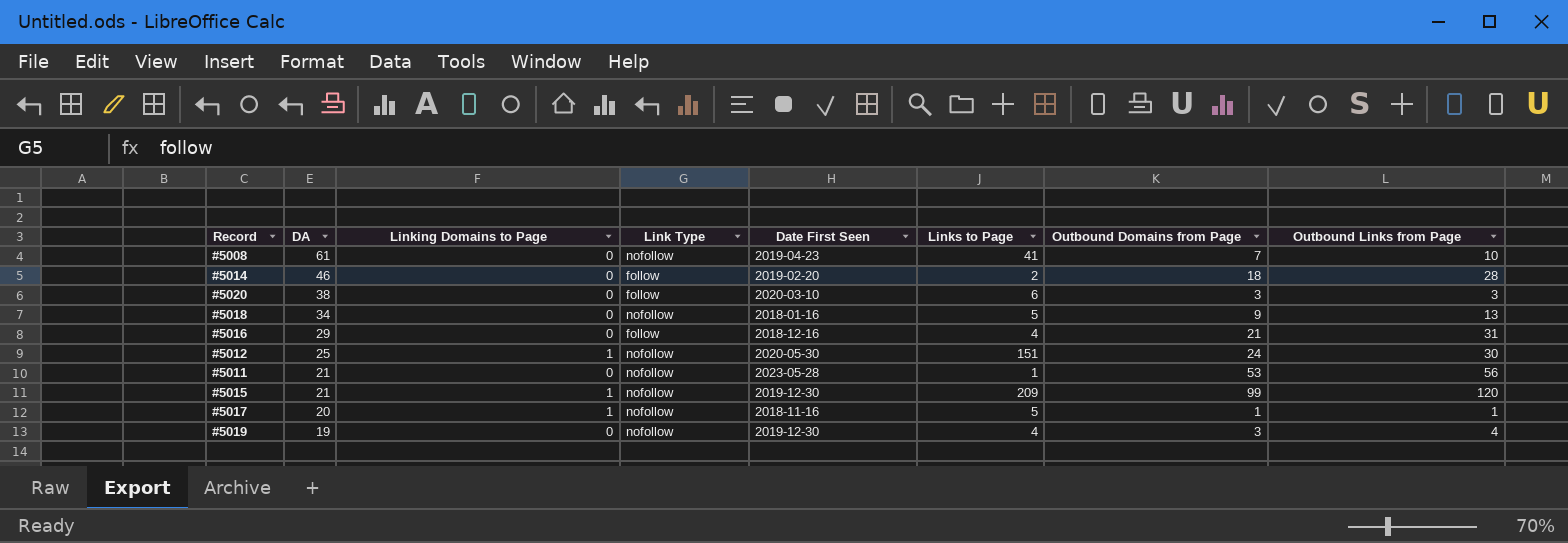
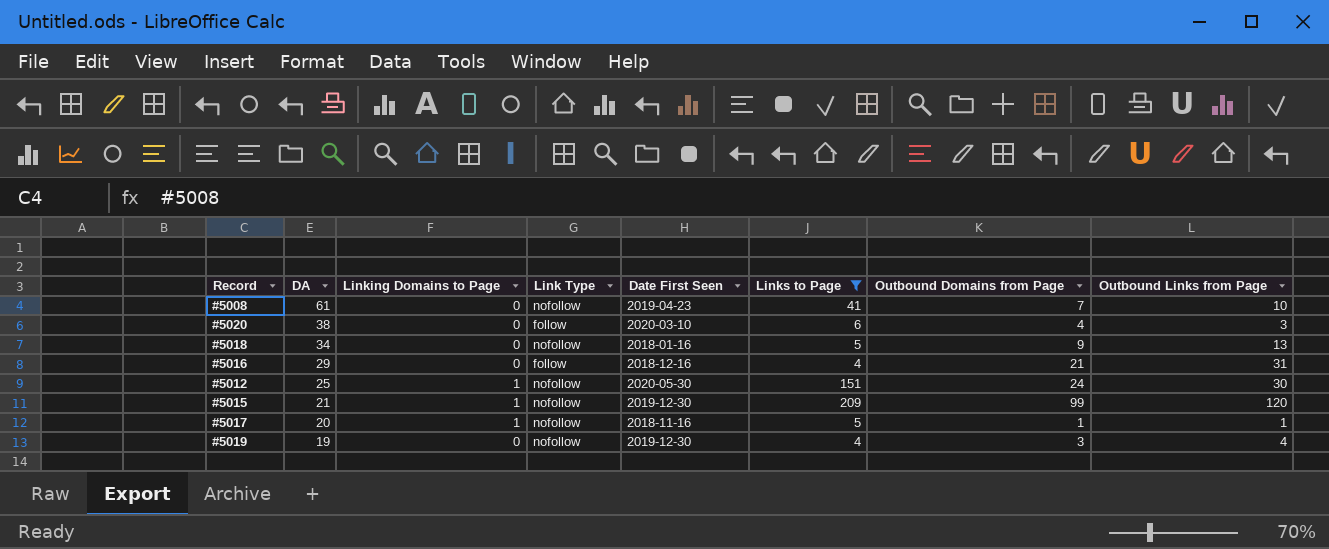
filter: none -> Links to Page >= 4
#5020 | Outbound Domains from Page: 3 -> 4

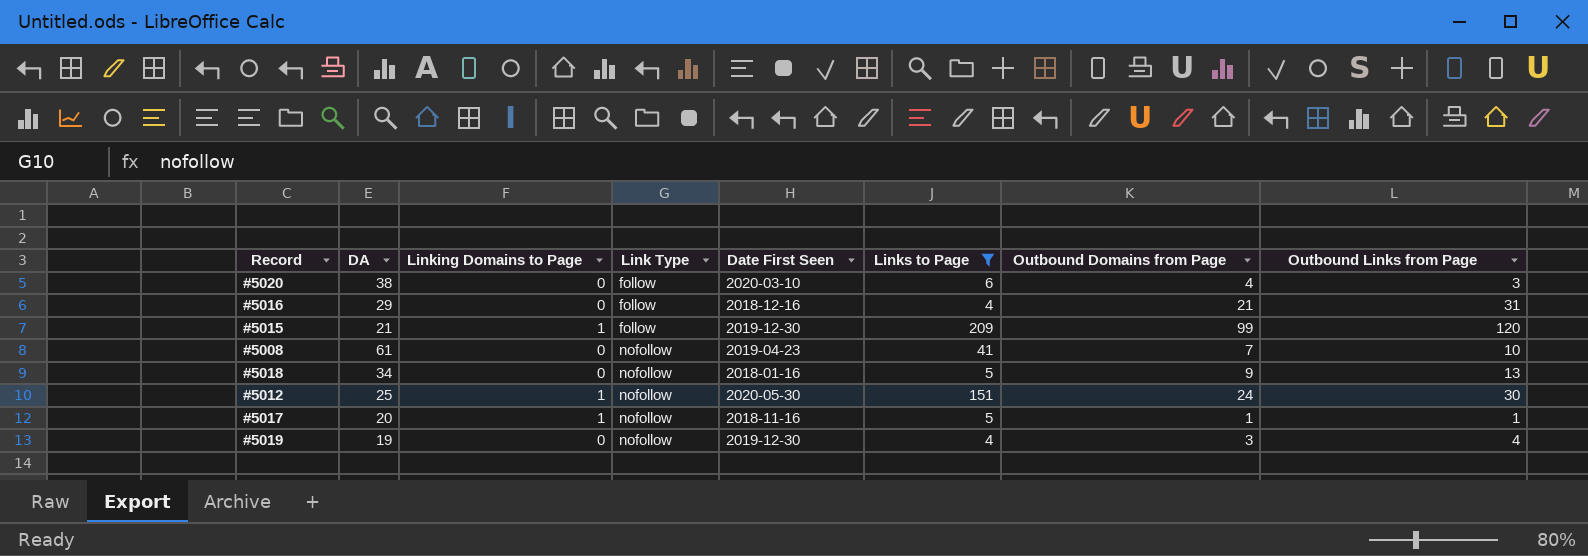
row order: DA descending -> Link Type ascending
#5015 | Link Type: nofollow -> follow

